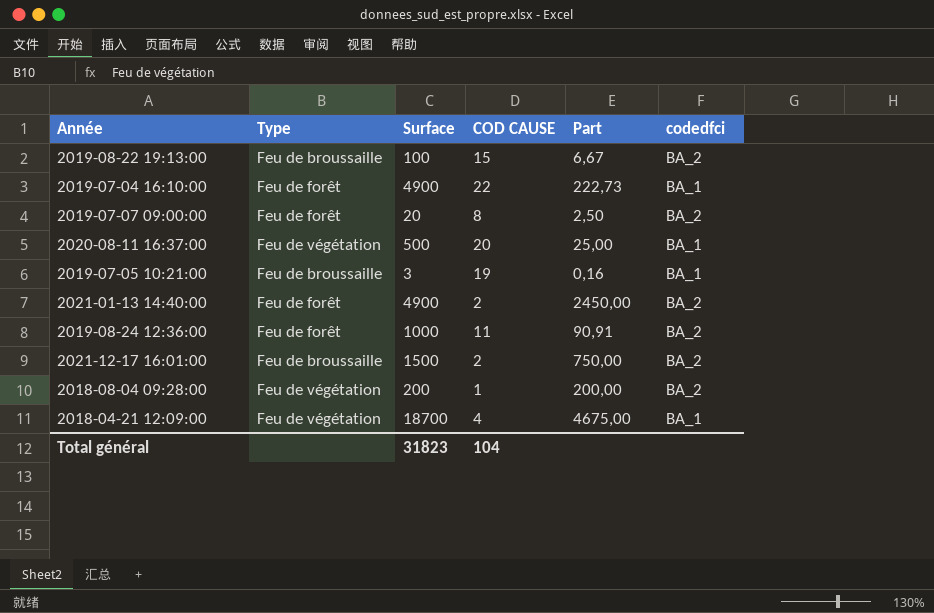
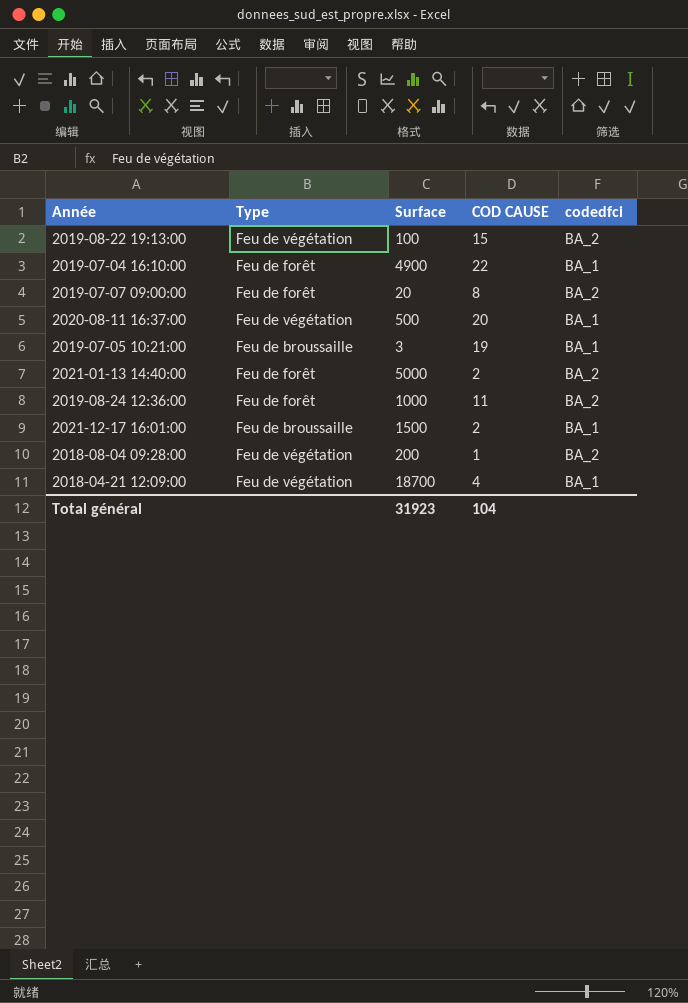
column Part | formula: [Surface] / [COD CAUSE] -> none
2019-08-22 19:13:00 | Type: Feu de broussaille -> Feu de végétation
2021-01-13 14:40:00 | Surface: 4900 -> 5000
2021-12-17 16:01:00 | codedfci: BA_2 -> BA_1
Total général | Surface: 31823 -> 31923

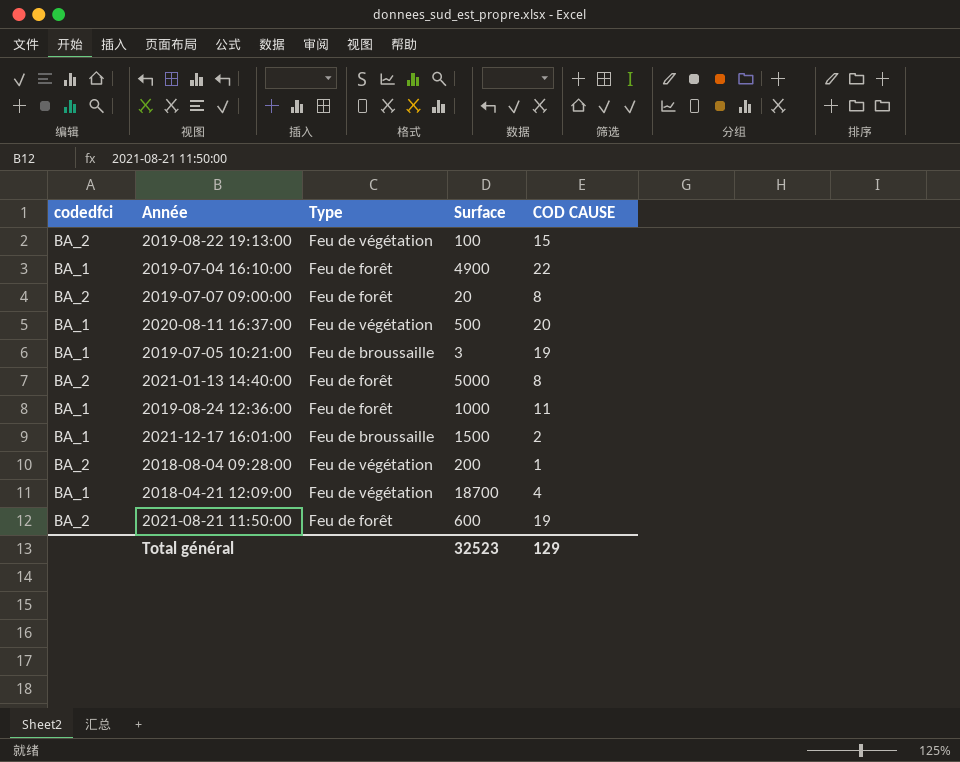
column codedfci | position: 5 -> 1
2021-01-13 14:40:00 | COD CAUSE: 2 -> 8
2019-08-24 12:36:00 | codedfci: BA_2 -> BA_1
row 2021-08-21 11:50:00: none -> BA_2 | Feu de forêt | 600 | 19
Total général | Surface: 31923 -> 32523
Total général | COD CAUSE: 104 -> 129

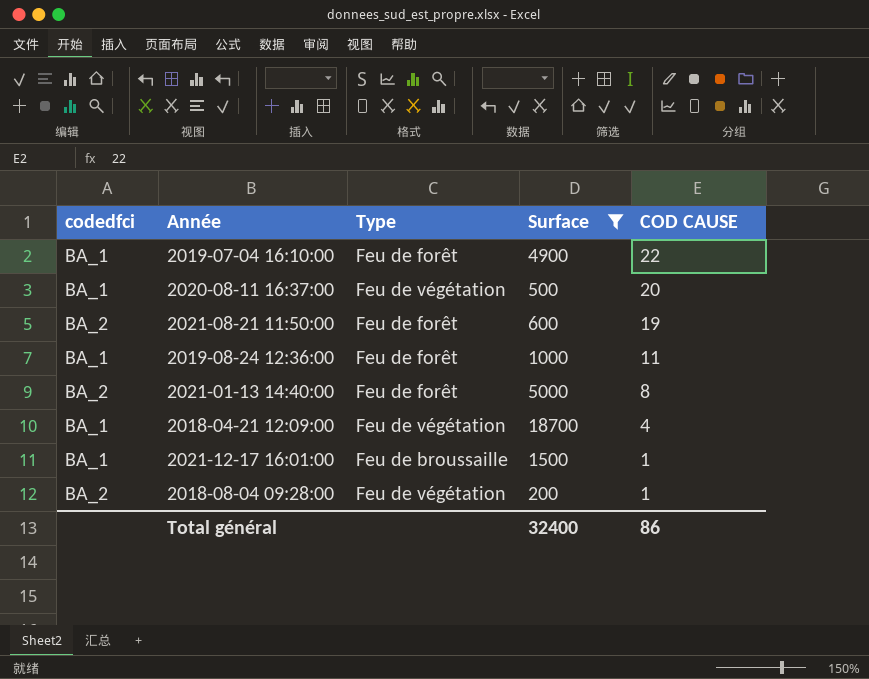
filter: none -> Surface >= 200
row order: none -> COD CAUSE descending
2021-12-17 16:01:00 | COD CAUSE: 2 -> 1
Total général | Surface: 32523 -> 32400
Total général | COD CAUSE: 129 -> 86

